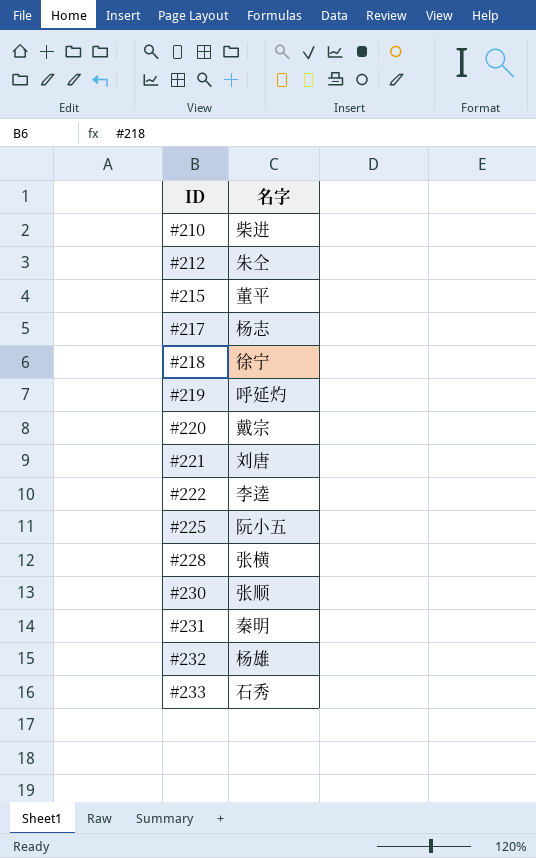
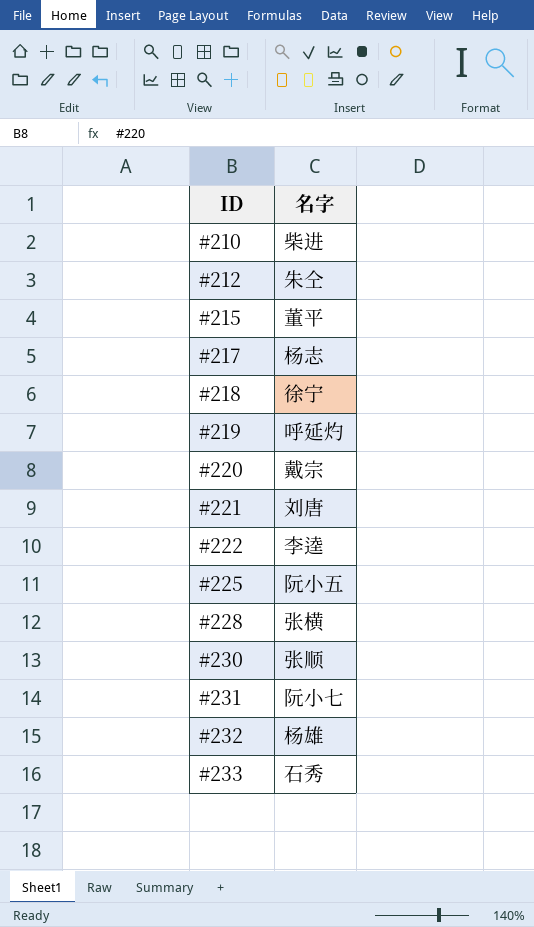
#231 | 名字: 秦明 -> 阮小七

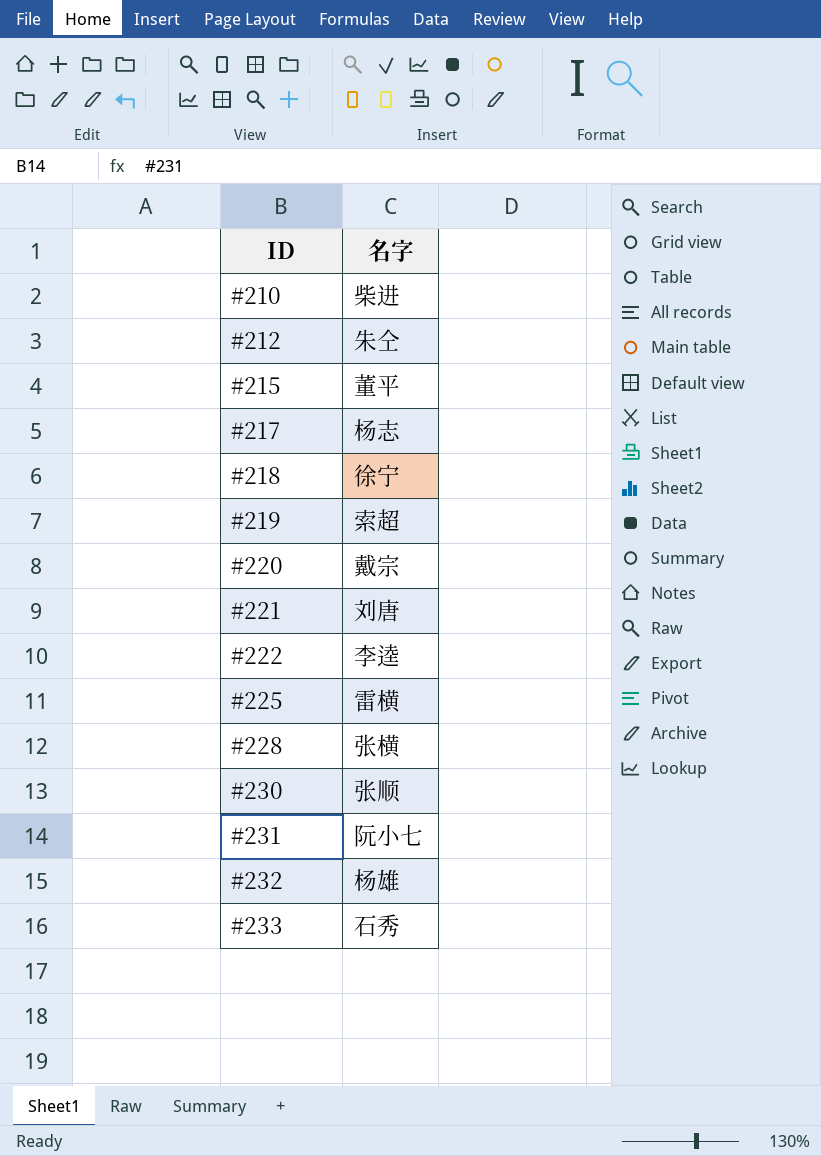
#219 | 名字: 呼延灼 -> 索超
#225 | 名字: 阮小五 -> 雷横

